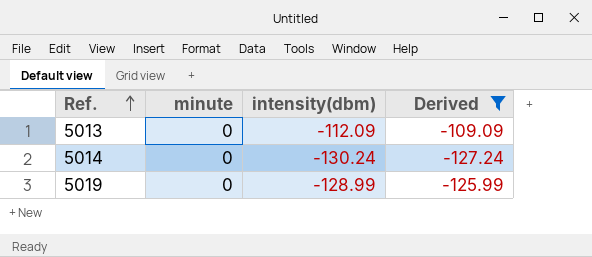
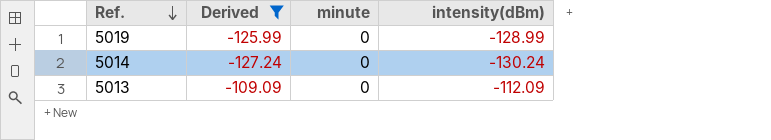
row order: Ref. ascending -> Ref. descending
column Derived | position: 4 -> 2
column name: intensity(dbm) -> intensity(dBm)

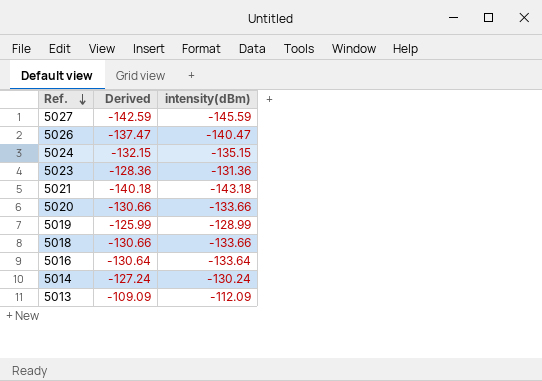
filter: Derived >= -127.24 -> none
column minute | position: 3 -> none

